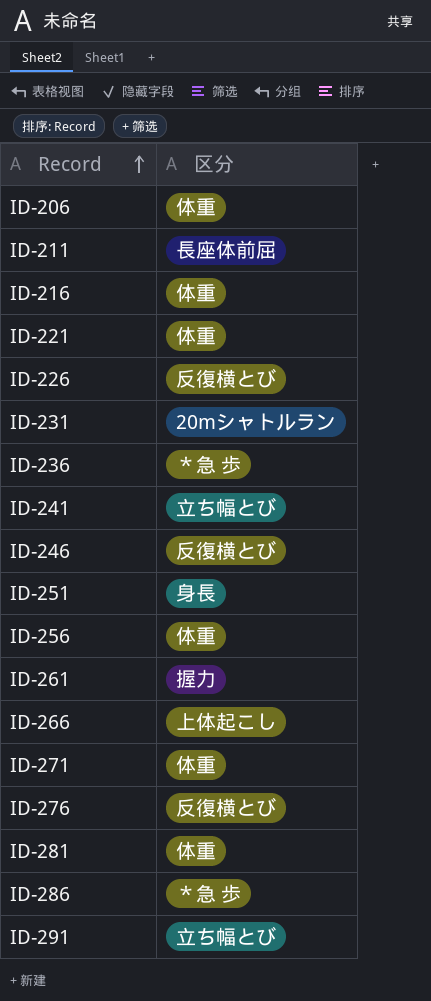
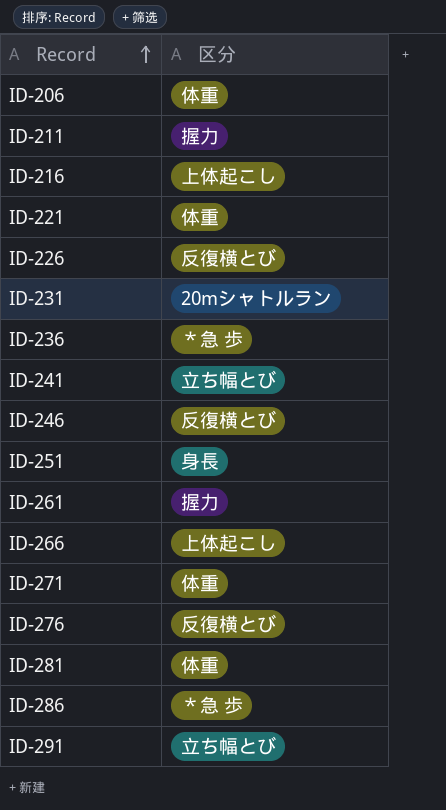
row ID-256: 体重 -> none
ID-211 | 区分: 長座体前屈 -> 握力
ID-216 | 区分: 体重 -> 上体起こし

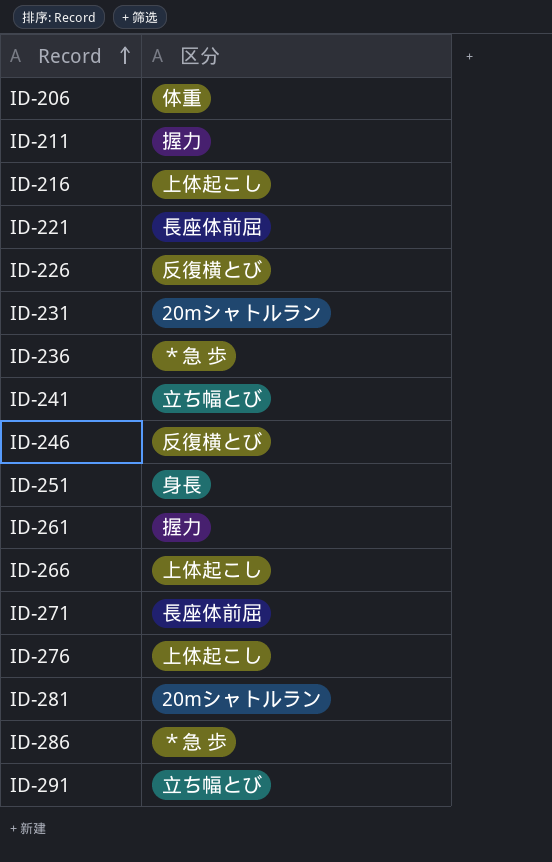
ID-221 | 区分: 体重 -> 長座体前屈
ID-271 | 区分: 体重 -> 長座体前屈
ID-276 | 区分: 反復横とび -> 上体起こし
ID-281 | 区分: 体重 -> 20mシャトルラン

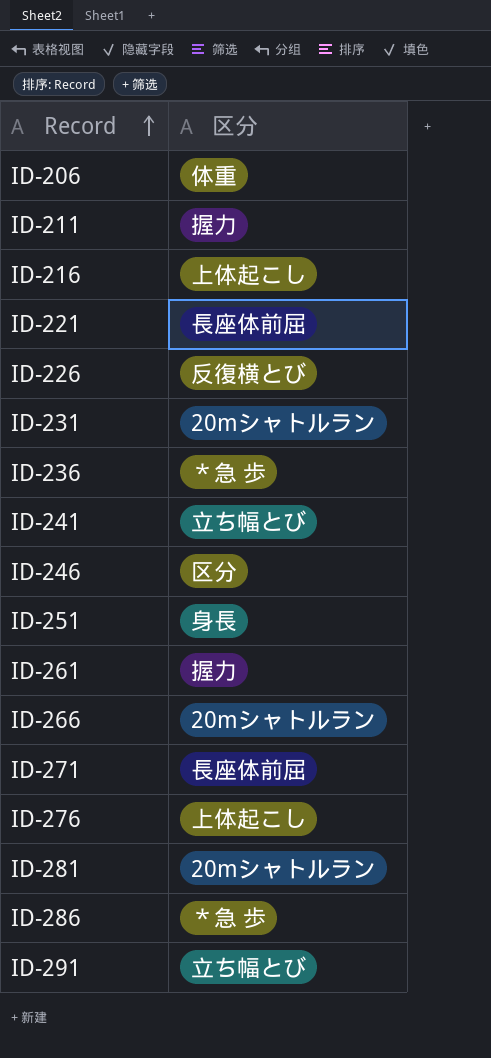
ID-246 | 区分: 反復横とび -> 区分
ID-266 | 区分: 上体起こし -> 20mシャトルラン

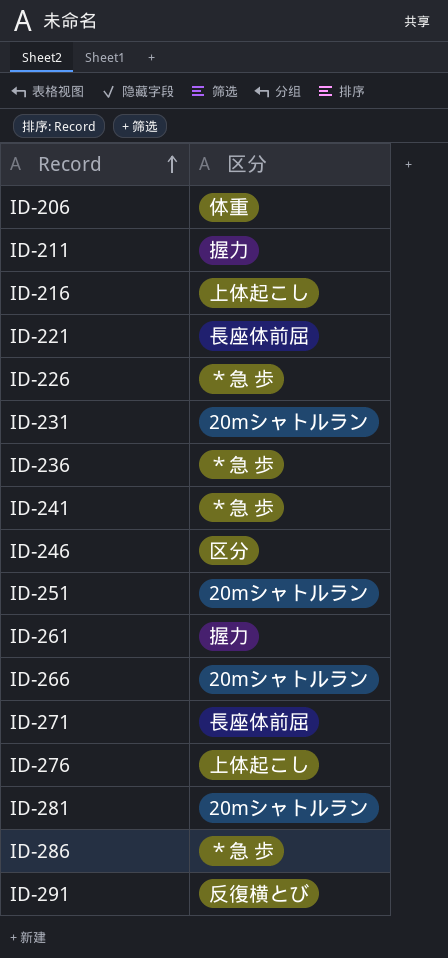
ID-226 | 区分: 反復横とび -> ＊急 歩
ID-241 | 区分: 立ち幅とび -> ＊急 歩
ID-251 | 区分: 身長 -> 20mシャトルラン
ID-291 | 区分: 立ち幅とび -> 反復横とび

